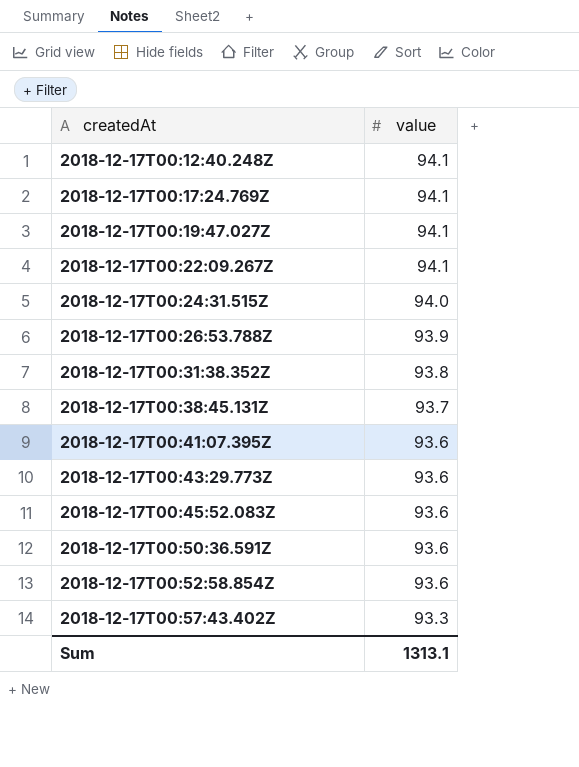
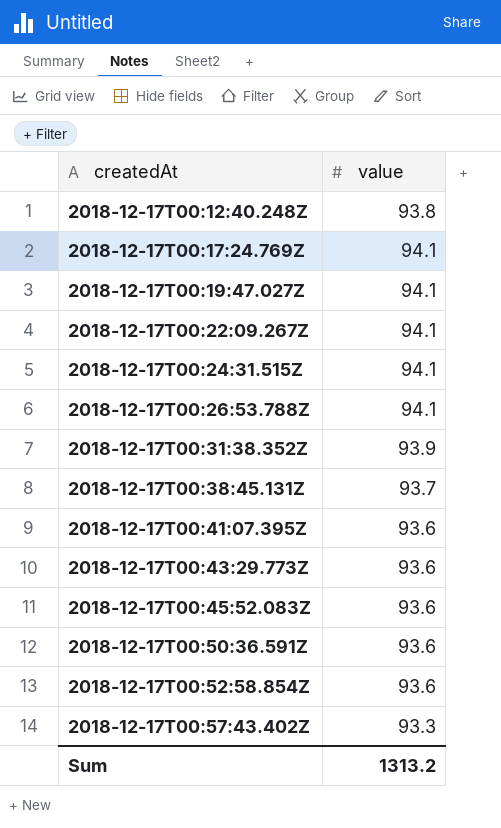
2018-12-17T00:12:40.248Z | value: 94.1 -> 93.8
2018-12-17T00:24:31.515Z | value: 94.0 -> 94.1
2018-12-17T00:26:53.788Z | value: 93.9 -> 94.1
2018-12-17T00:31:38.352Z | value: 93.8 -> 93.9
Sum | value: 1313.1 -> 1313.2

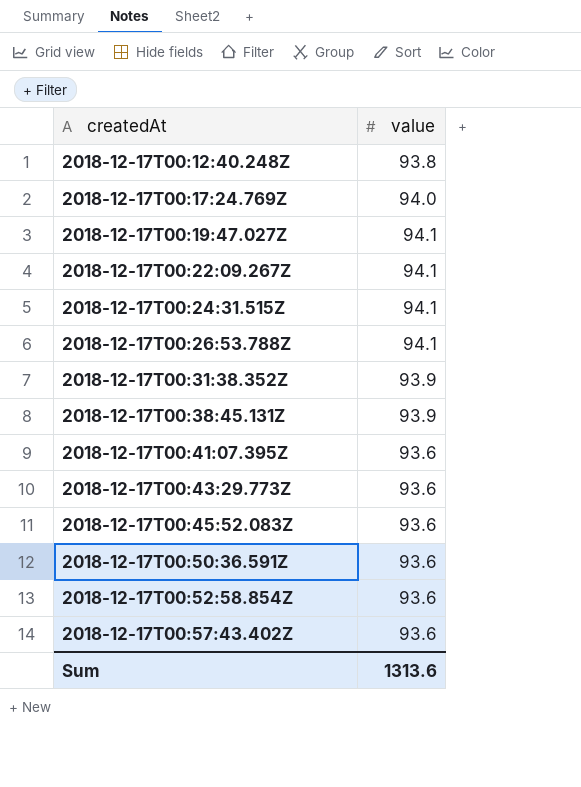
2018-12-17T00:17:24.769Z | value: 94.1 -> 94.0
2018-12-17T00:38:45.131Z | value: 93.7 -> 93.9
2018-12-17T00:57:43.402Z | value: 93.3 -> 93.6
Sum | value: 1313.2 -> 1313.6

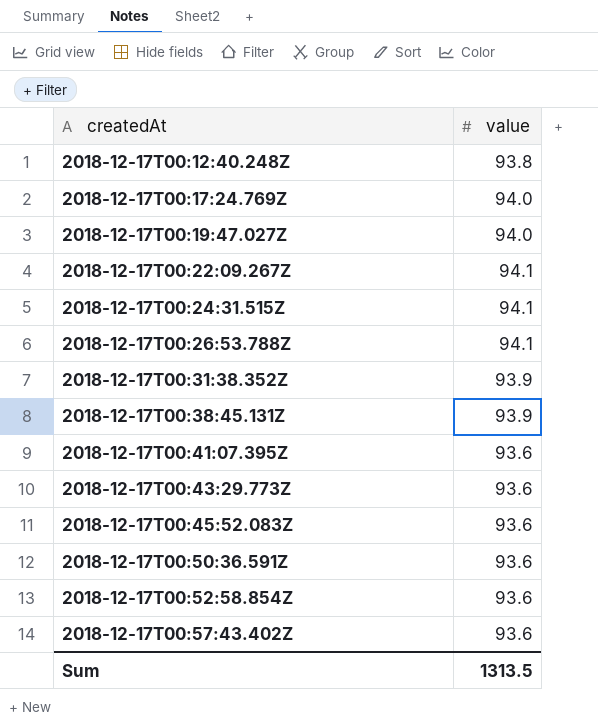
2018-12-17T00:19:47.027Z | value: 94.1 -> 94.0
Sum | value: 1313.6 -> 1313.5

